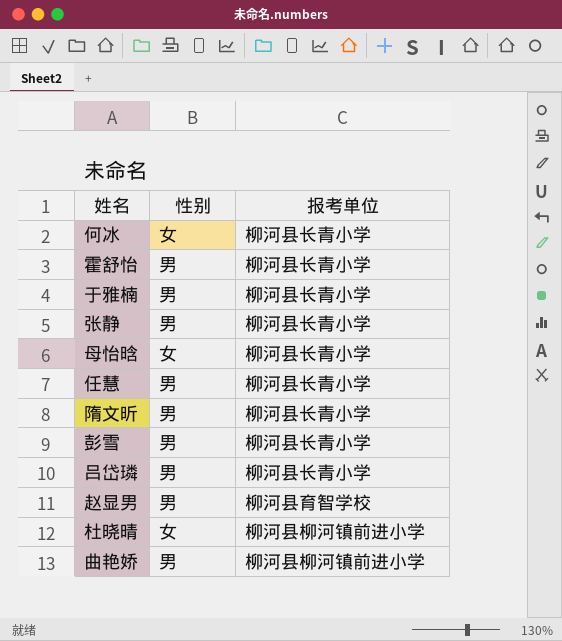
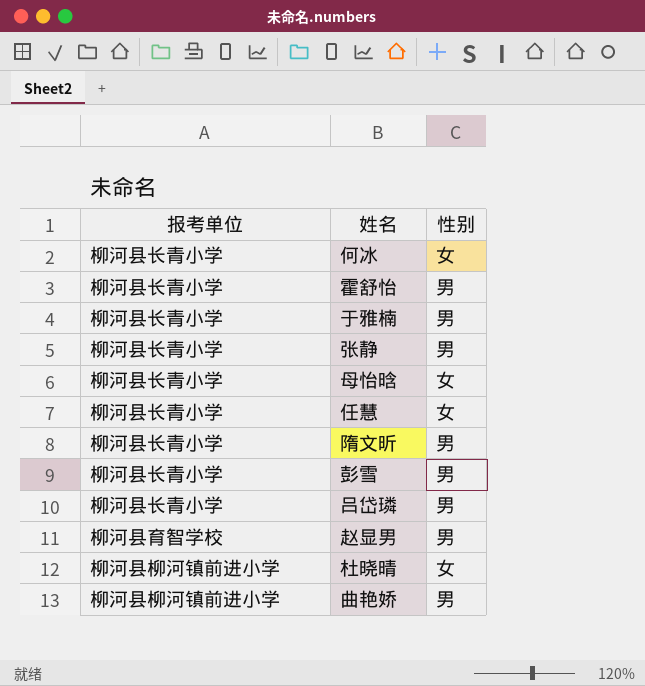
column 报考单位 | position: 3 -> 1
任慧 | 性别: 男 -> 女

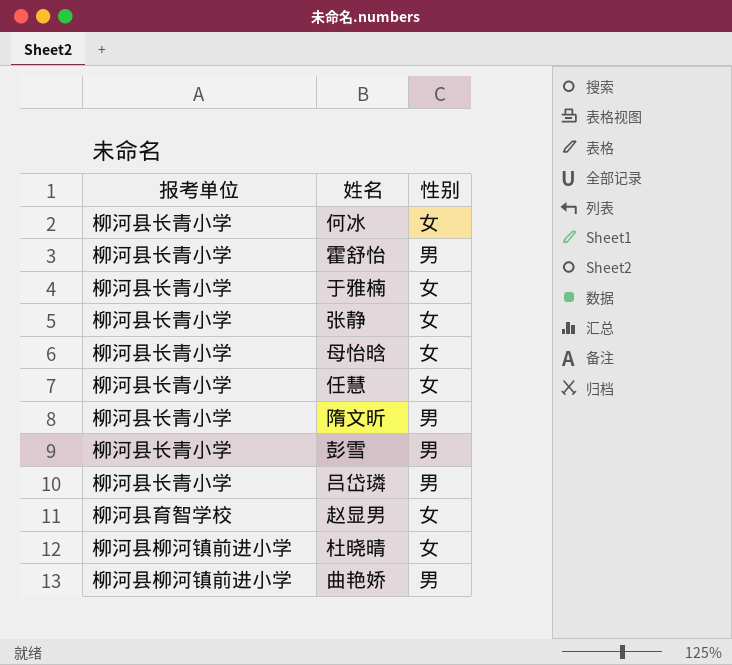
于雅楠 | 性别: 男 -> 女
张静 | 性别: 男 -> 女
赵显男 | 性别: 男 -> 女

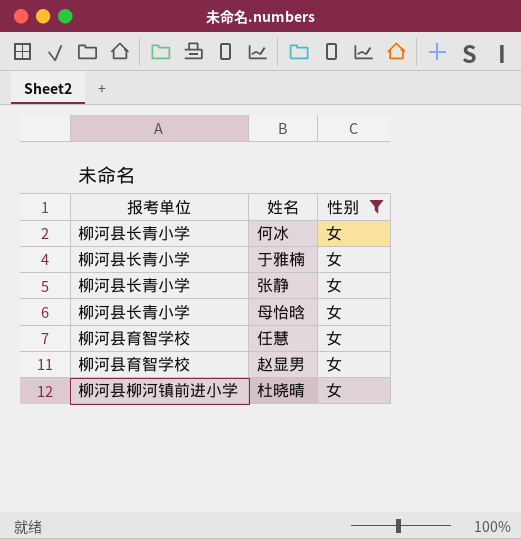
filter: none -> 性别 = 女
任慧 | 报考单位: 柳河县长青小学 -> 柳河县育智学校

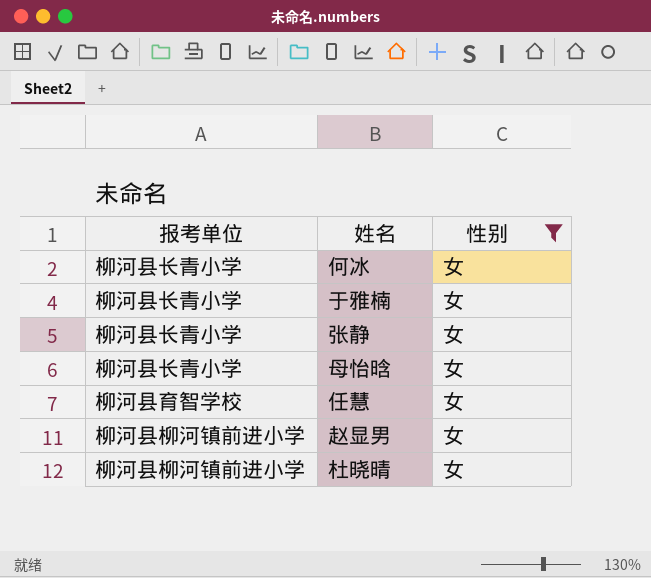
赵显男 | 报考单位: 柳河县育智学校 -> 柳河县柳河镇前进小学

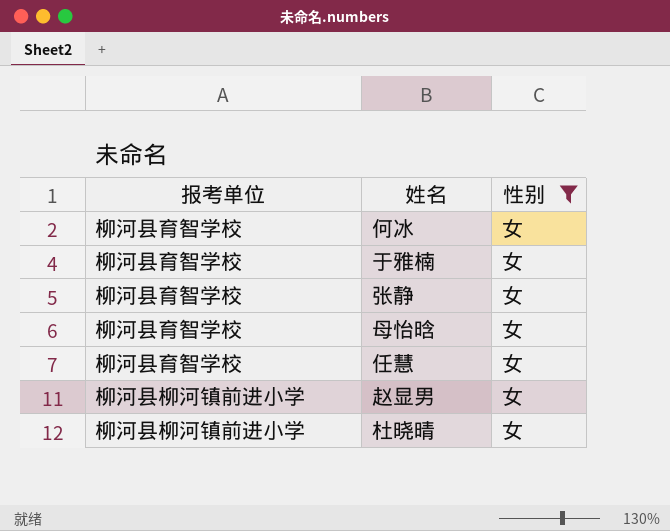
何冰 | 报考单位: 柳河县长青小学 -> 柳河县育智学校
于雅楠 | 报考单位: 柳河县长青小学 -> 柳河县育智学校
张静 | 报考单位: 柳河县长青小学 -> 柳河县育智学校
母怡晗 | 报考单位: 柳河县长青小学 -> 柳河县育智学校

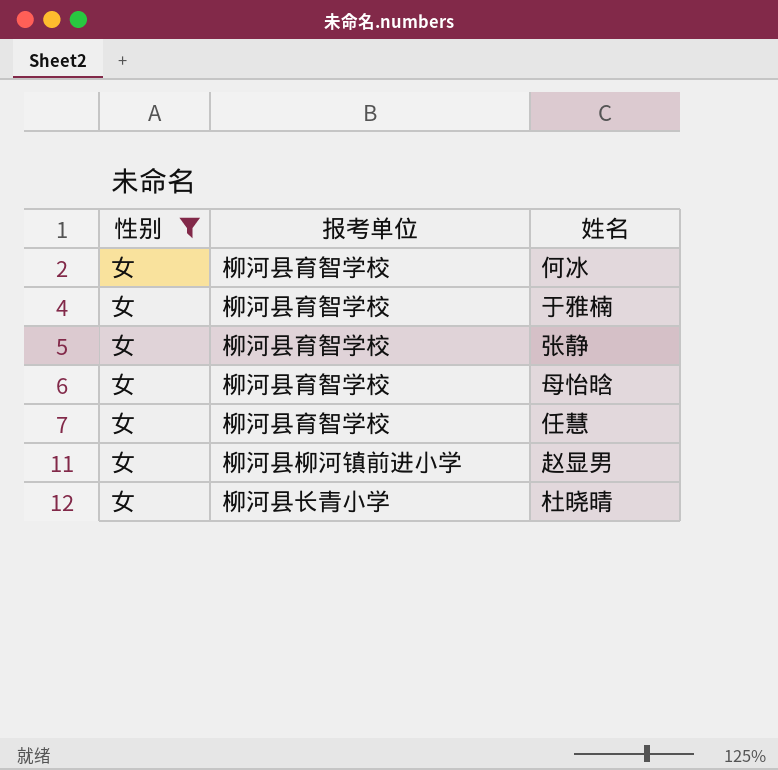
column 性别 | position: 3 -> 1
杜晓晴 | 报考单位: 柳河县柳河镇前进小学 -> 柳河县长青小学

